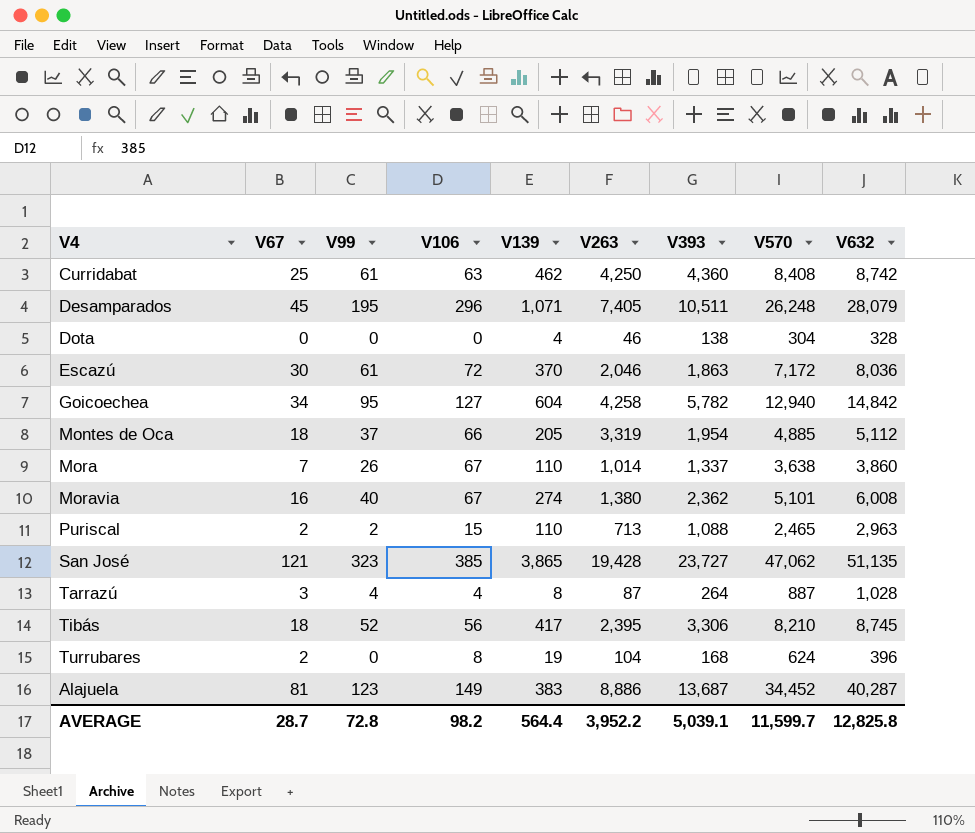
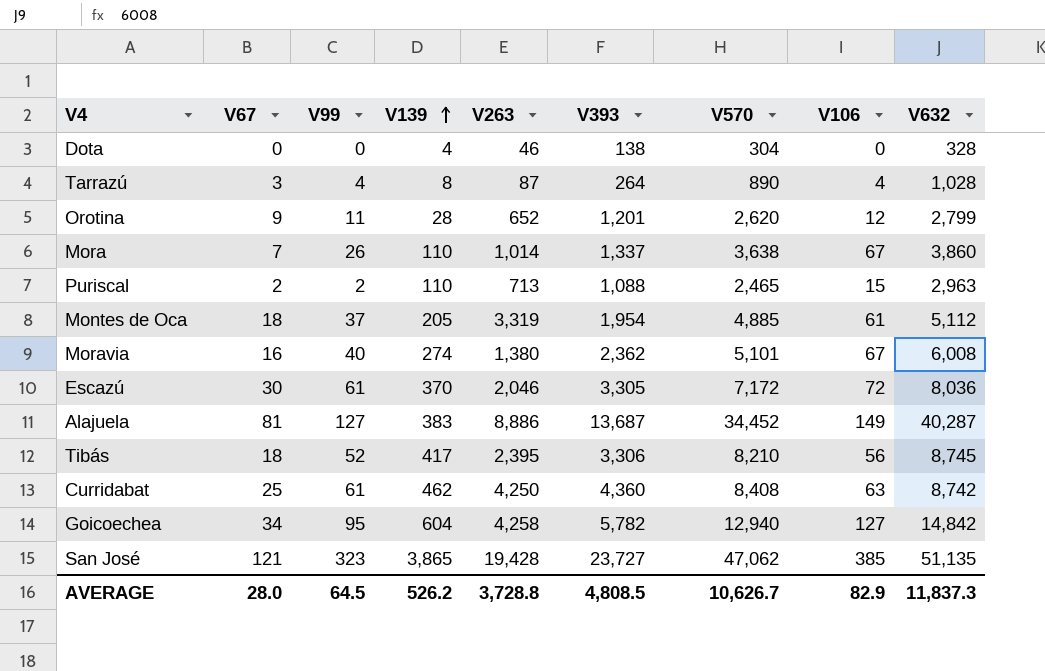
row order: none -> V139 ascending
column V106 | position: 4 -> 8
row Desamparados: 45 | 195 | 296 | 1,071 | 7,405 | 10,511 | 26,248 | 28,079 -> none
row Turrubares: 2 | 0 | 8 | 19 | 104 | 168 | 624 | 396 -> none
Tarrazú | V570: 887 -> 890
row Orotina: none -> 9 | 11 | 28 | 652 | 1,201 | 2,620 | 12 | 2,799
Montes de Oca | V106: 66 -> 61
Escazú | V393: 1,863 -> 3,305
Alajuela | V99: 123 -> 127
AVERAGE | V67: 28.7 -> 28.0
AVERAGE | V99: 72.8 -> 64.5
AVERAGE | V139: 564.4 -> 526.2
AVERAGE | V263: 3,952.2 -> 3,728.8
AVERAGE | V393: 5,039.1 -> 4,808.5
AVERAGE | V570: 11,599.7 -> 10,626.7
AVERAGE | V106: 98.2 -> 82.9
AVERAGE | V632: 12,825.8 -> 11,837.3

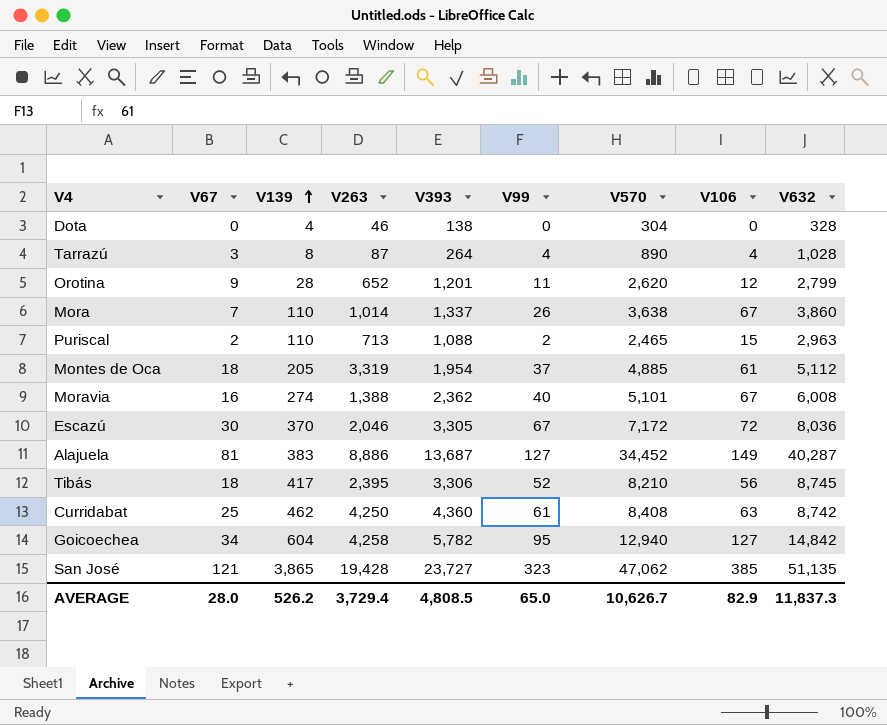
column V99 | position: 3 -> 6
Moravia | V263: 1,380 -> 1,388
Escazú | V99: 61 -> 67
AVERAGE | V263: 3,728.8 -> 3,729.4
AVERAGE | V99: 64.5 -> 65.0

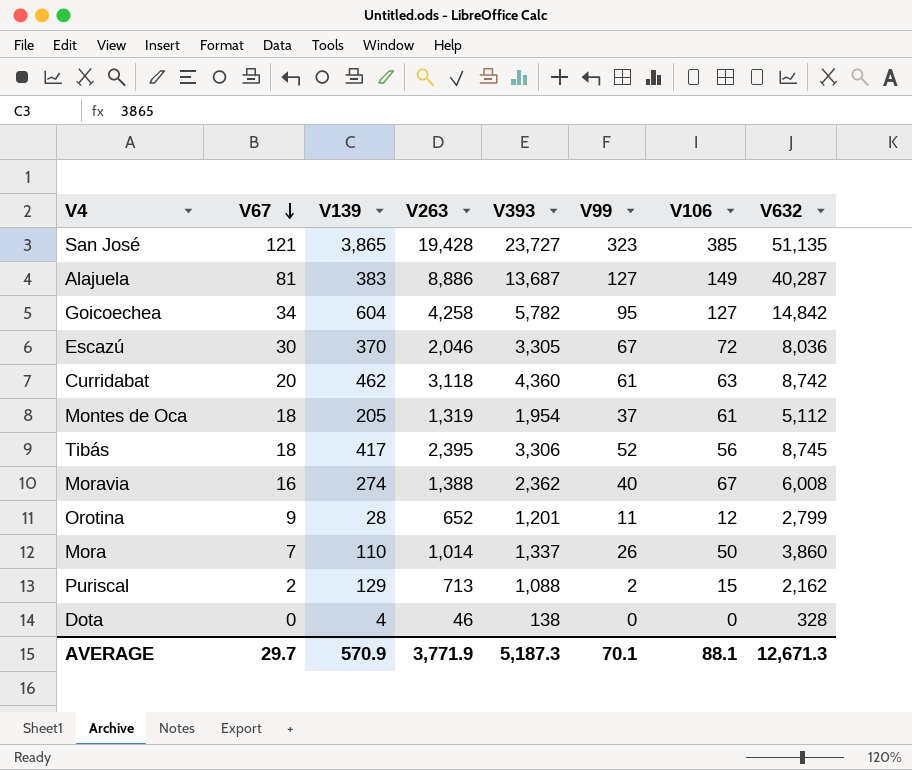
row order: V139 ascending -> V67 descending
column V570 | position: 7 -> none
row Tarrazú: 3 | 8 | 87 | 264 | 4 | 890 | 4 | 1,028 -> none
Curridabat | V67: 25 -> 20
Curridabat | V263: 4,250 -> 3,118
Montes de Oca | V263: 3,319 -> 1,319
Mora | V106: 67 -> 50
Puriscal | V139: 110 -> 129
Puriscal | V632: 2,963 -> 2,162
AVERAGE | V67: 28.0 -> 29.7
AVERAGE | V139: 526.2 -> 570.9
AVERAGE | V263: 3,729.4 -> 3,771.9
AVERAGE | V393: 4,808.5 -> 5,187.3
AVERAGE | V99: 65.0 -> 70.1
AVERAGE | V106: 82.9 -> 88.1
AVERAGE | V632: 11,837.3 -> 12,671.3

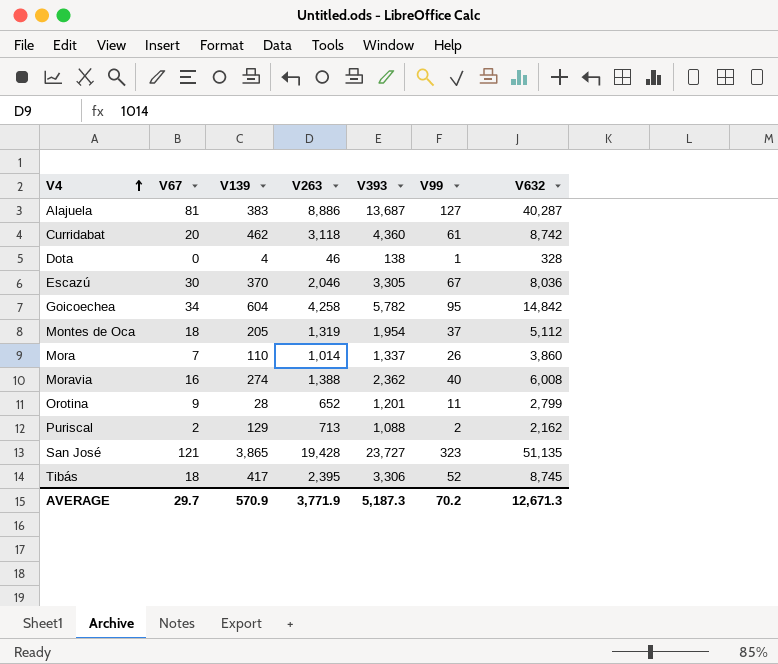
row order: V67 descending -> V4 ascending
column V106 | position: 7 -> none
Dota | V99: 0 -> 1
AVERAGE | V99: 70.1 -> 70.2

